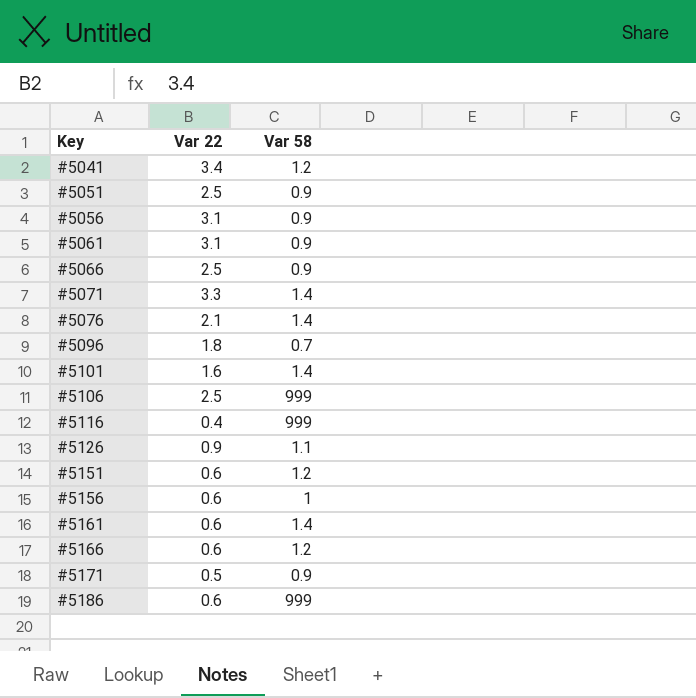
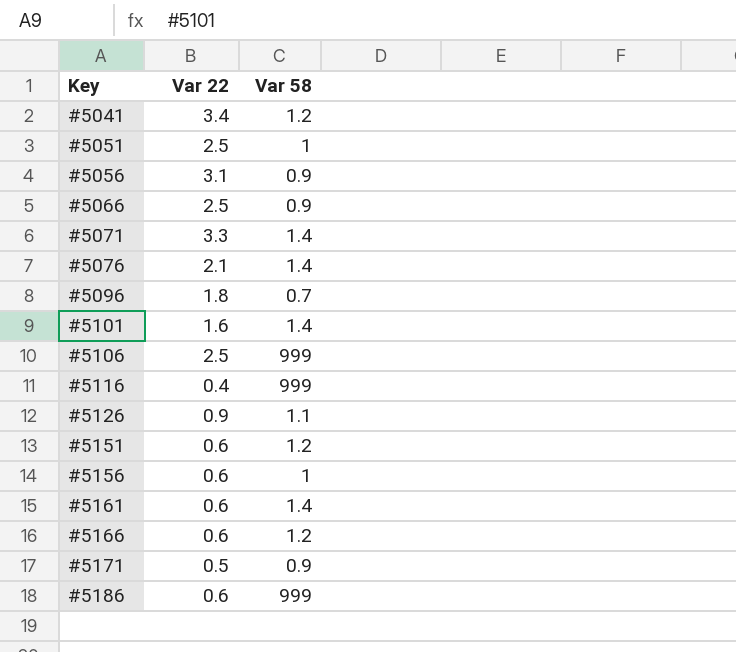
row #5061: 3.1 | 0.9 -> none
#5051 | Var 58: 0.9 -> 1

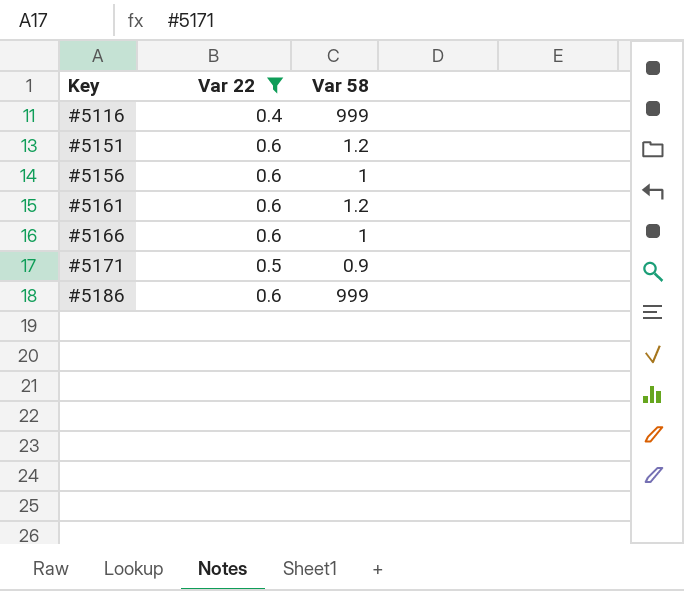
filter: none -> Var 22 <= 0.6
#5161 | Var 58: 1.4 -> 1.2
#5166 | Var 58: 1.2 -> 1

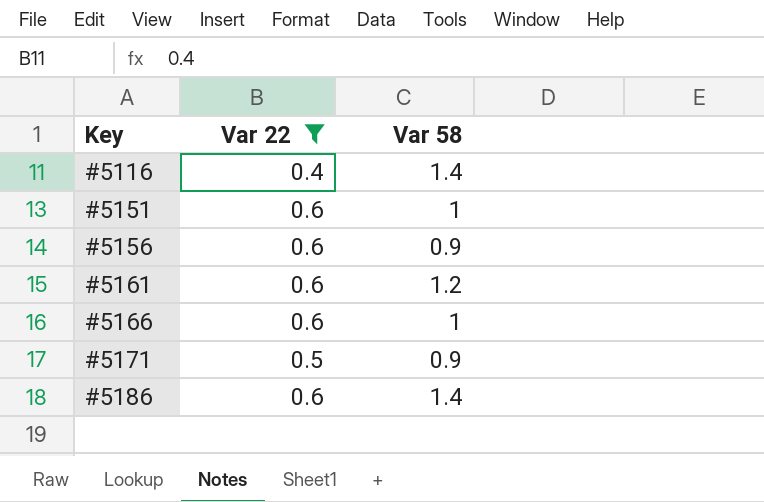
#5116 | Var 58: 999 -> 1.4
#5151 | Var 58: 1.2 -> 1
#5156 | Var 58: 1 -> 0.9
#5186 | Var 58: 999 -> 1.4

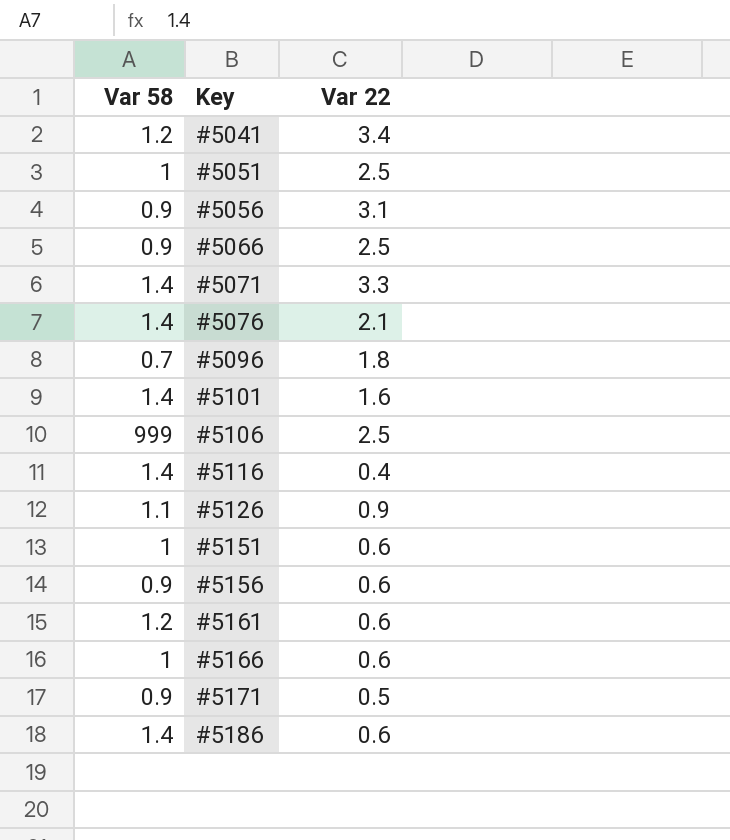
filter: Var 22 <= 0.6 -> none
column Var 58 | position: 3 -> 1

